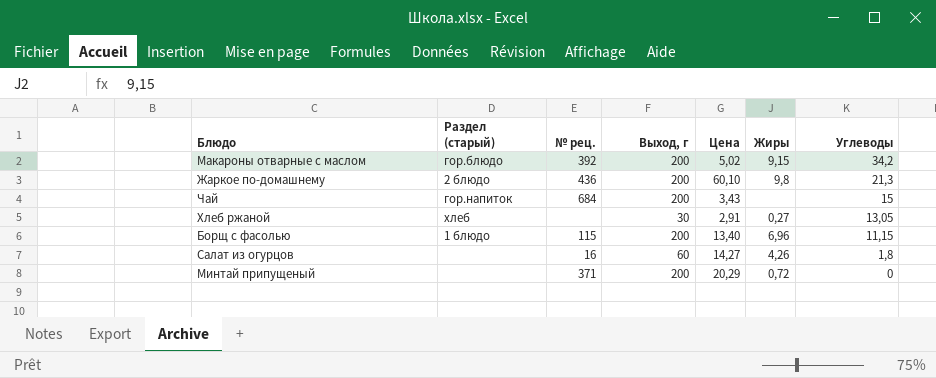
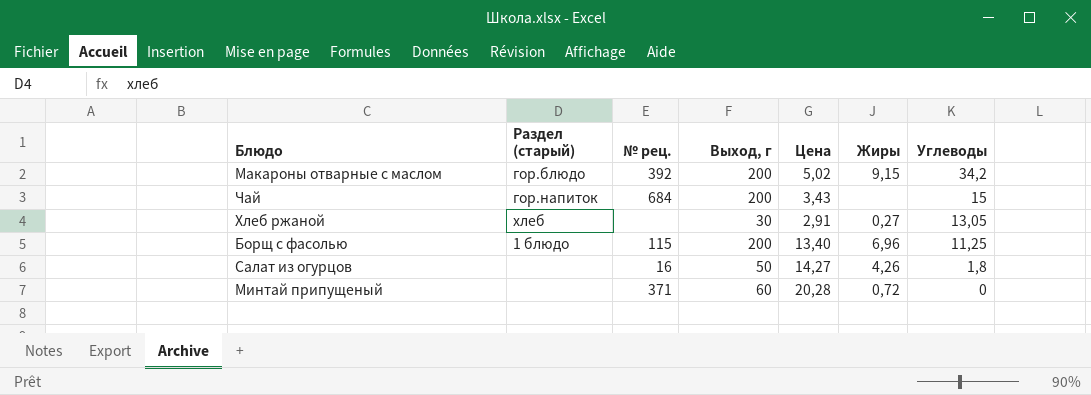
row Жаркое по-домашнему: 2 блюдо | 436 | 200 | 60,10 | 9,8 | 21,3 -> none
Борщ с фасолью | Углеводы: 11,15 -> 11,25
Салат из огурцов | Выход, г: 60 -> 50
Минтай припущеный | Выход, г: 200 -> 60
Минтай припущеный | Цена: 20,29 -> 20,28

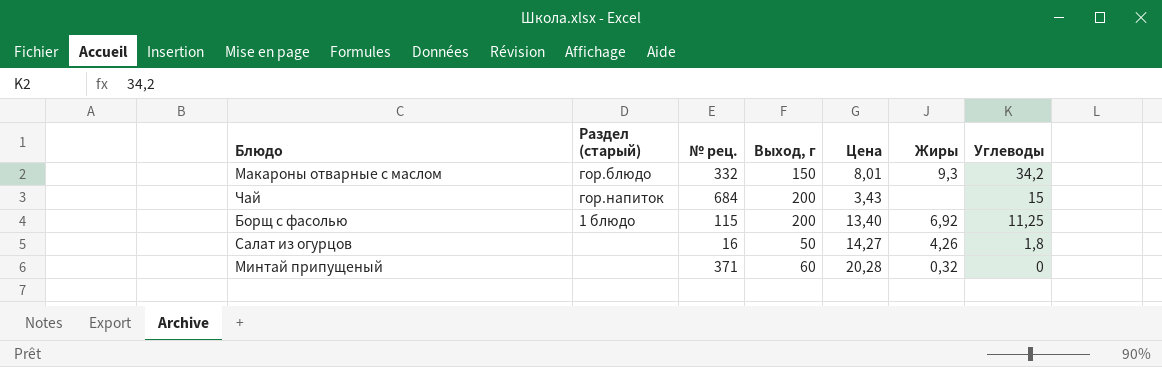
row Хлеб ржаной: хлеб | none | 30 | 2,91 | 0,27 | 13,05 -> none
Макароны отварные с маслом | № рец.: 392 -> 332
Макароны отварные с маслом | Выход, г: 200 -> 150
Макароны отварные с маслом | Цена: 5,02 -> 8,01
Макароны отварные с маслом | Жиры: 9,15 -> 9,3
Борщ с фасолью | Жиры: 6,96 -> 6,92
Минтай припущеный | Жиры: 0,72 -> 0,32

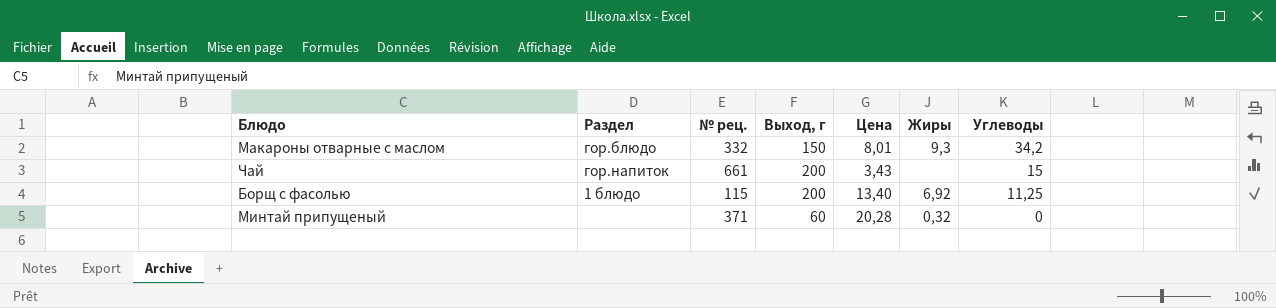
column name: Раздел (старый) -> Раздел
row Салат из огурцов: none | 16 | 50 | 14,27 | 4,26 | 1,8 -> none
Чай | № рец.: 684 -> 661

